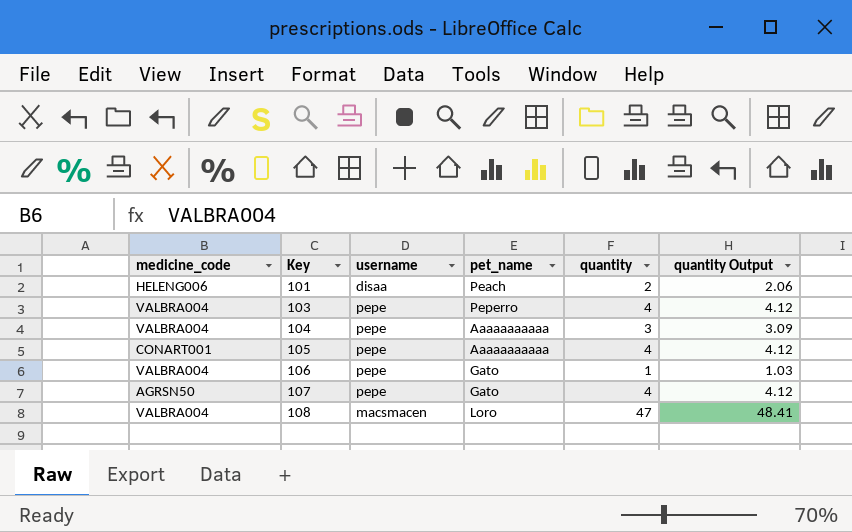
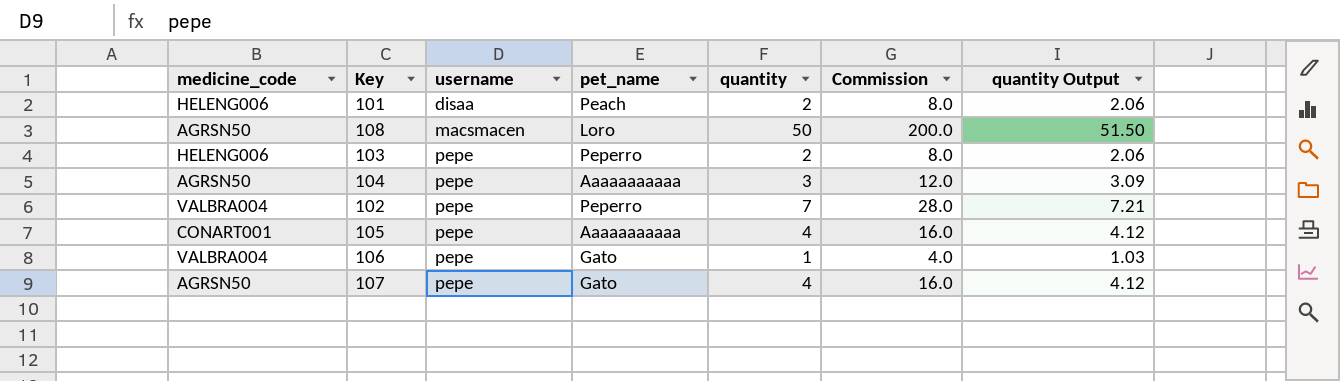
row order: Key ascending -> username ascending
column Commission | formula: none -> [quantity] * 4
108 | medicine_code: VALBRA004 -> AGRSN50
108 | quantity: 47 -> 50
108 | quantity Output: 48.41 -> 51.50
103 | medicine_code: VALBRA004 -> HELENG006
103 | quantity: 4 -> 2
103 | quantity Output: 4.12 -> 2.06
104 | medicine_code: VALBRA004 -> AGRSN50
row 102: none -> VALBRA004 | pepe | Peperro | 7 | 28.0 | 7.21

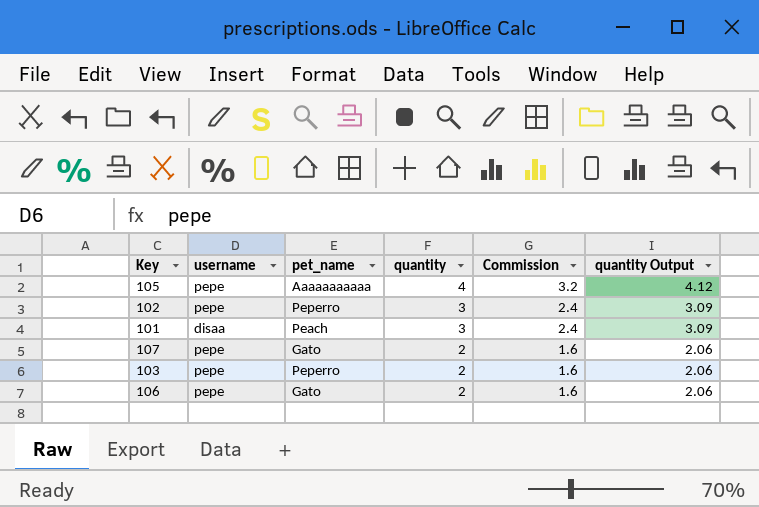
row order: username ascending -> quantity descending
column medicine_code | position: 1 -> none
column Commission | formula: [quantity] * 4 -> [quantity] * 0.8
row 108: AGRSN50 | macsmacen | Loro | 50 | 200.0 | 51.50 -> none
row 104: AGRSN50 | pepe | Aaaaaaaaaaa | 3 | 12.0 | 3.09 -> none
102 | quantity: 7 -> 3
102 | quantity Output: 7.21 -> 3.09
101 | quantity: 2 -> 3
101 | quantity Output: 2.06 -> 3.09
107 | quantity: 4 -> 2
107 | quantity Output: 4.12 -> 2.06
106 | quantity: 1 -> 2
106 | quantity Output: 1.03 -> 2.06

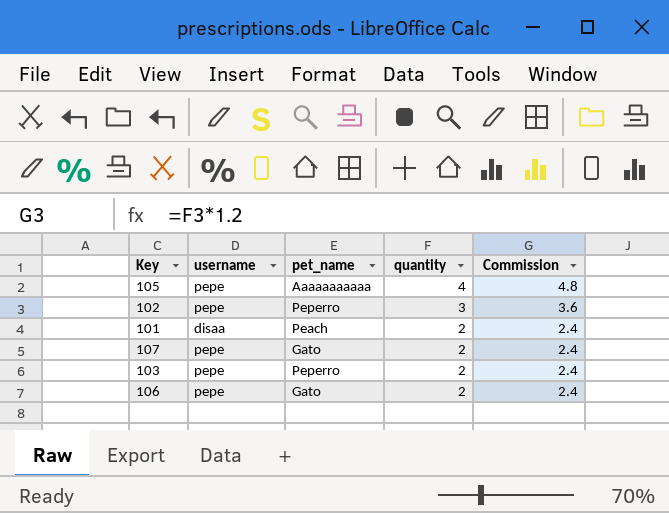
column quantity Output | formula: [quantity] * 1.03 -> none
column Commission | formula: [quantity] * 0.8 -> [quantity] * 1.2
101 | quantity: 3 -> 2

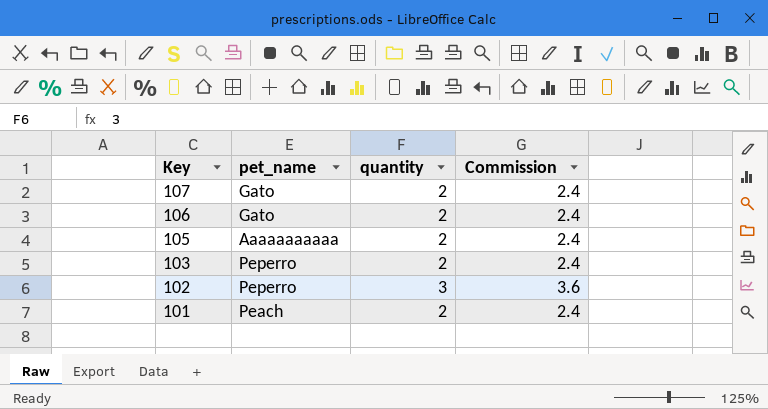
row order: quantity descending -> Key descending
column username | position: 2 -> none
105 | quantity: 4 -> 2
105 | Commission: 4.8 -> 2.4

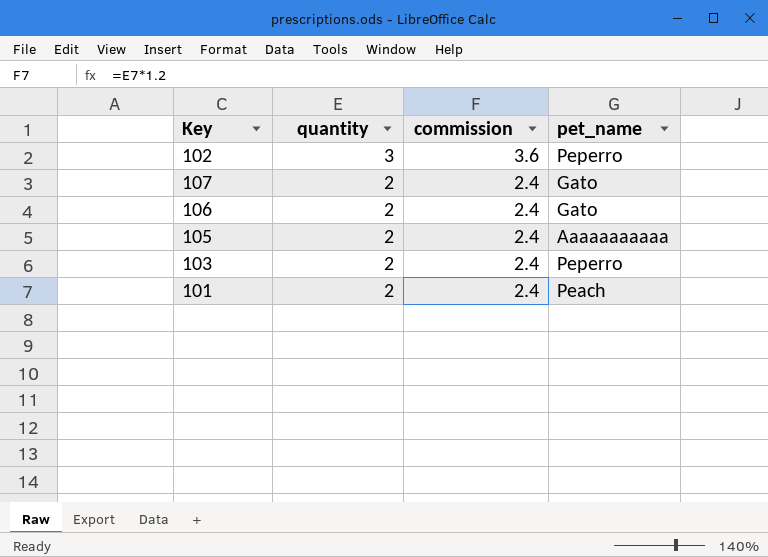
row order: Key descending -> quantity descending
column name: Commission -> commission
column pet_name | position: 2 -> 4

